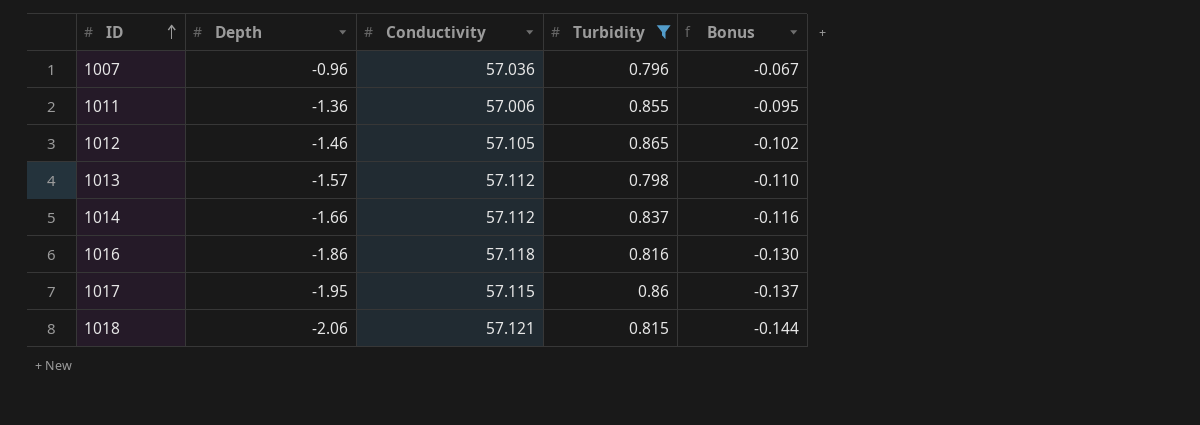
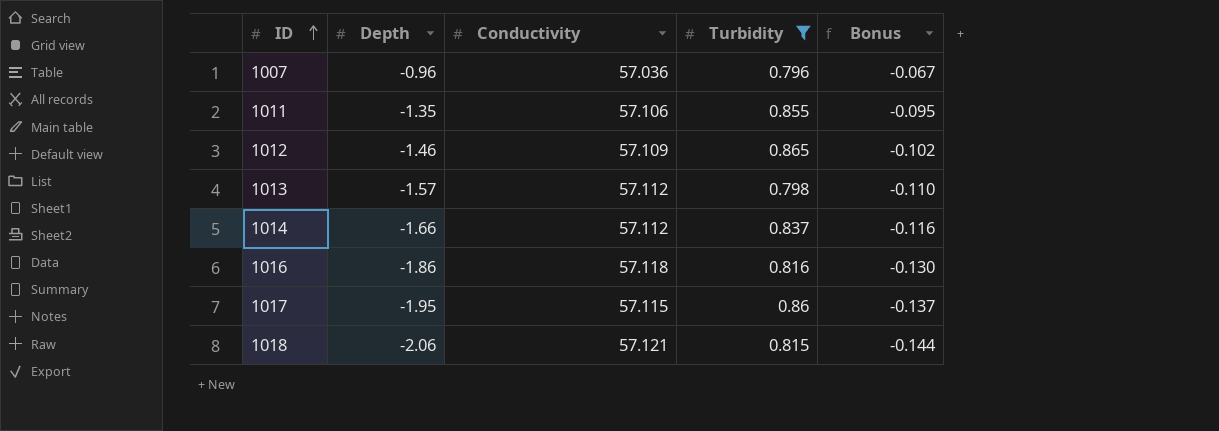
1011 | Depth: -1.36 -> -1.35
1011 | Conductivity: 57.006 -> 57.106
1012 | Conductivity: 57.105 -> 57.109

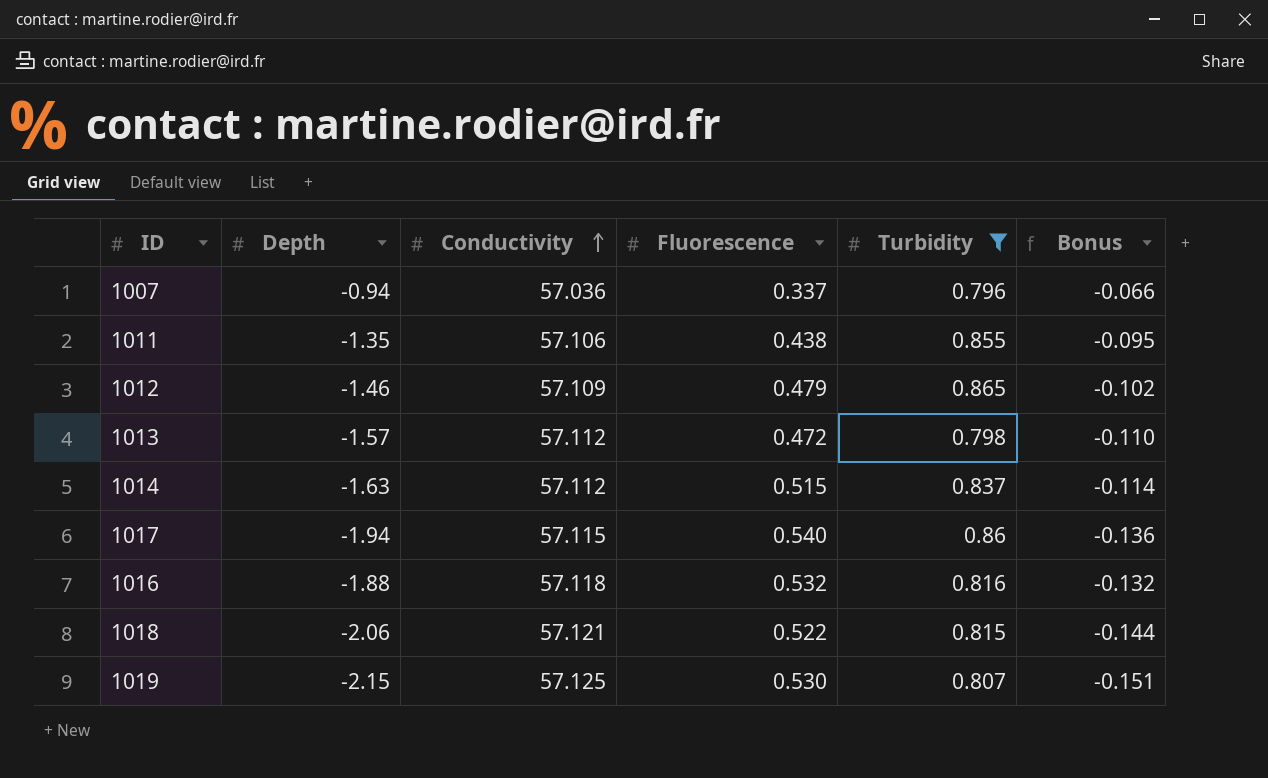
row order: ID ascending -> Conductivity ascending
column Fluorescence | position: none -> 4
1007 | Depth: -0.96 -> -0.94
1007 | Bonus: -0.067 -> -0.066
1014 | Depth: -1.66 -> -1.63
1014 | Bonus: -0.116 -> -0.114
1017 | Depth: -1.95 -> -1.94
1017 | Bonus: -0.137 -> -0.136
1016 | Depth: -1.86 -> -1.88
1016 | Bonus: -0.130 -> -0.132
row 1019: none -> -2.15 | 57.125 | 0.530 | 0.807 | -0.151

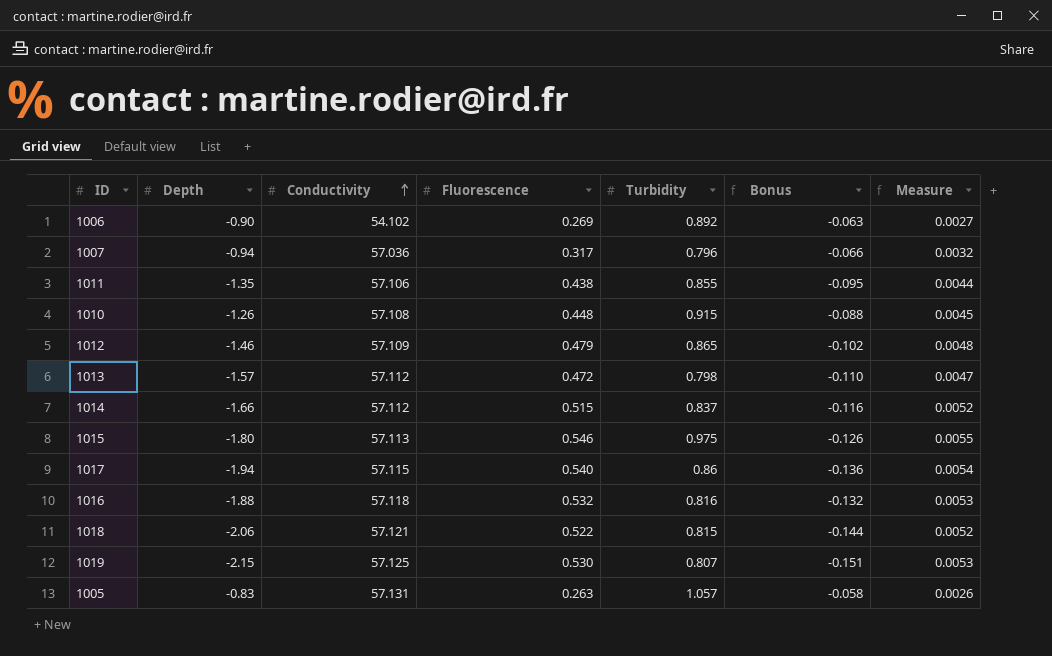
filter: Turbidity <= 0.865 -> none
column Measure | formula: none -> [Fluorescence] * 0.01
1007 | Fluorescence: 0.337 -> 0.317
1014 | Depth: -1.63 -> -1.66
1014 | Bonus: -0.114 -> -0.116

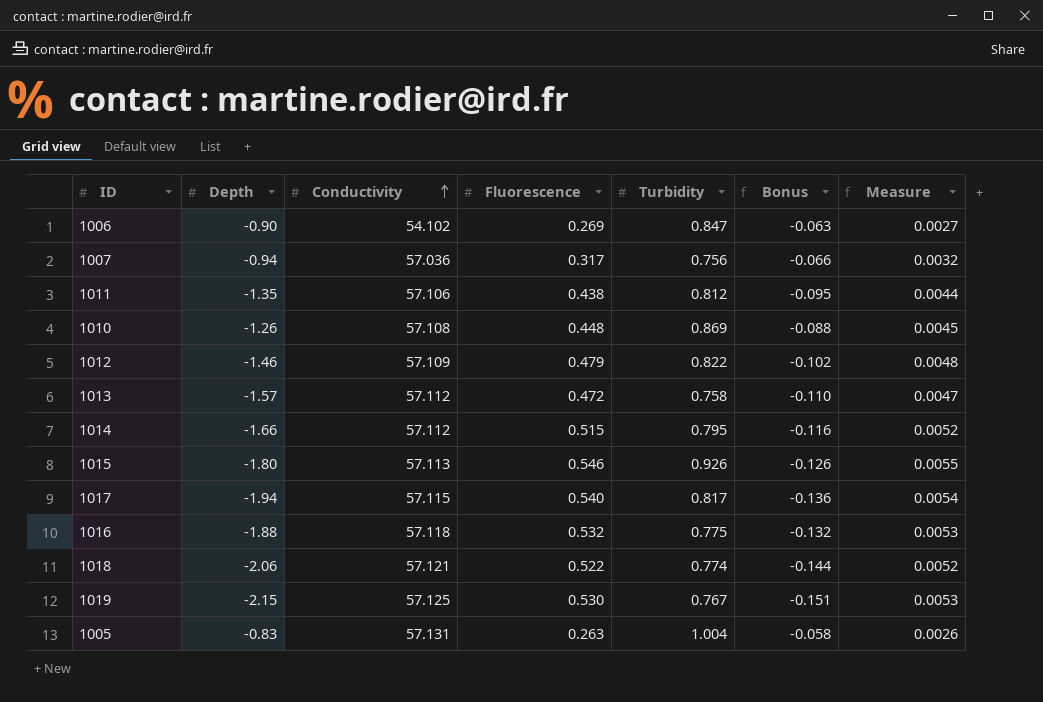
1006 | Turbidity: 0.892 -> 0.847
1007 | Turbidity: 0.796 -> 0.756
1011 | Turbidity: 0.855 -> 0.812
1010 | Turbidity: 0.915 -> 0.869
1012 | Turbidity: 0.865 -> 0.822
1013 | Turbidity: 0.798 -> 0.758
1014 | Turbidity: 0.837 -> 0.795
1015 | Turbidity: 0.975 -> 0.926
1017 | Turbidity: 0.86 -> 0.817
1016 | Turbidity: 0.816 -> 0.775
1018 | Turbidity: 0.815 -> 0.774
1019 | Turbidity: 0.807 -> 0.767
1005 | Turbidity: 1.057 -> 1.004

